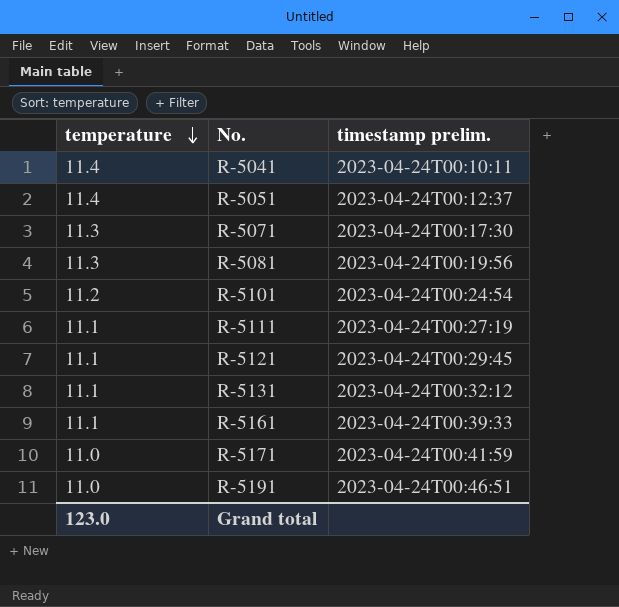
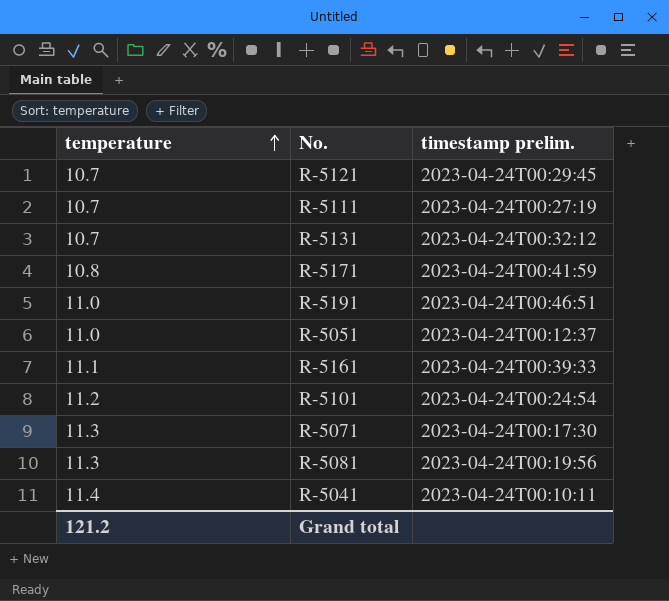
row order: temperature descending -> temperature ascending
R-5121 | temperature: 11.1 -> 10.7
R-5111 | temperature: 11.1 -> 10.7
R-5131 | temperature: 11.1 -> 10.7
R-5171 | temperature: 11.0 -> 10.8
R-5051 | temperature: 11.4 -> 11.0
Grand total | temperature: 123.0 -> 121.2

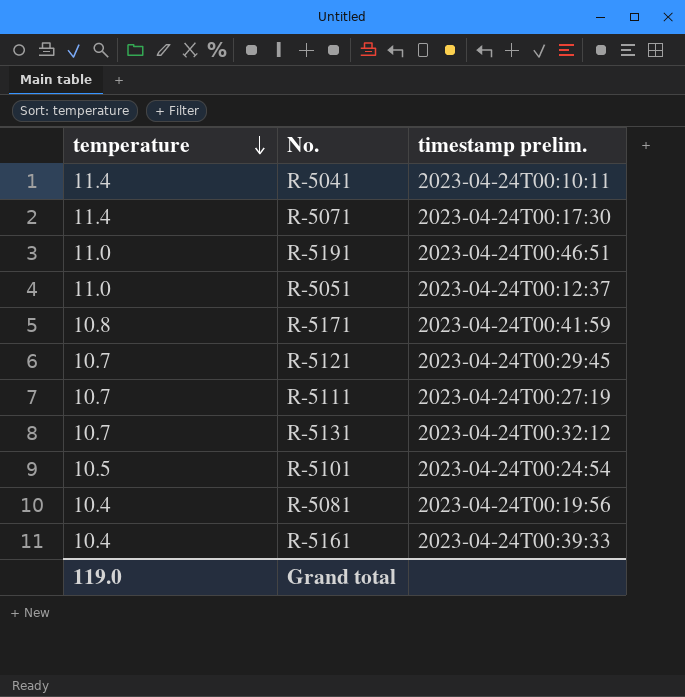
row order: temperature ascending -> temperature descending
R-5071 | temperature: 11.3 -> 11.4
R-5101 | temperature: 11.2 -> 10.5
R-5081 | temperature: 11.3 -> 10.4
R-5161 | temperature: 11.1 -> 10.4
Grand total | temperature: 121.2 -> 119.0

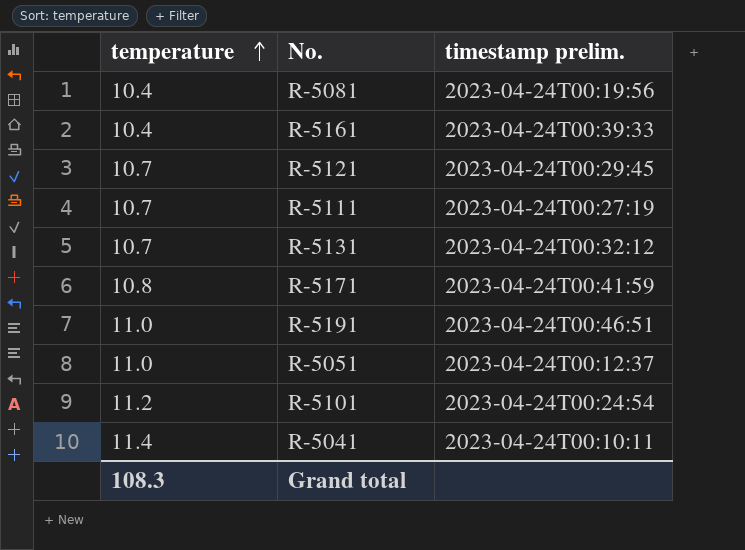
row order: temperature descending -> temperature ascending
row R-5071: 11.4 | 2023-04-24T00:17:30 -> none
R-5101 | temperature: 10.5 -> 11.2
Grand total | temperature: 119.0 -> 108.3

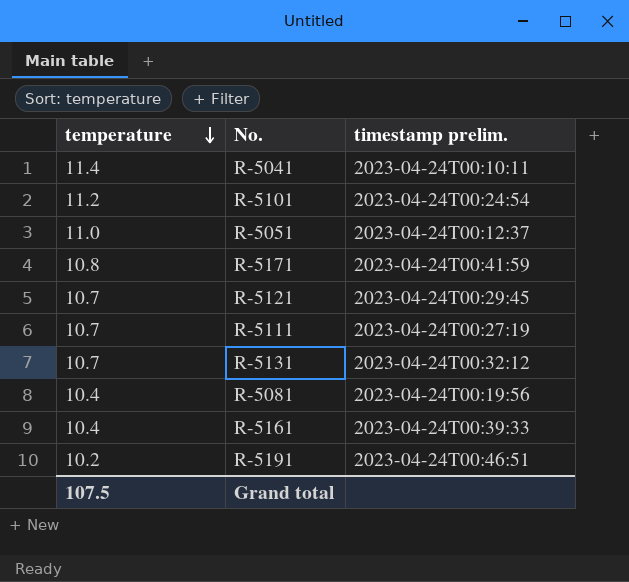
row order: temperature ascending -> temperature descending
R-5191 | temperature: 11.0 -> 10.2
Grand total | temperature: 108.3 -> 107.5

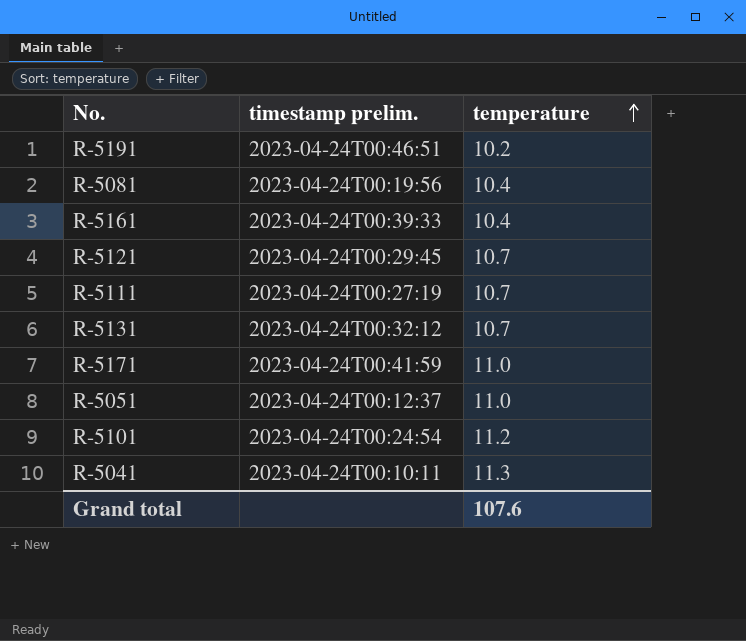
row order: temperature descending -> temperature ascending
column temperature | position: 1 -> 3
R-5171 | temperature: 10.8 -> 11.0
R-5041 | temperature: 11.4 -> 11.3
Grand total | temperature: 107.5 -> 107.6

